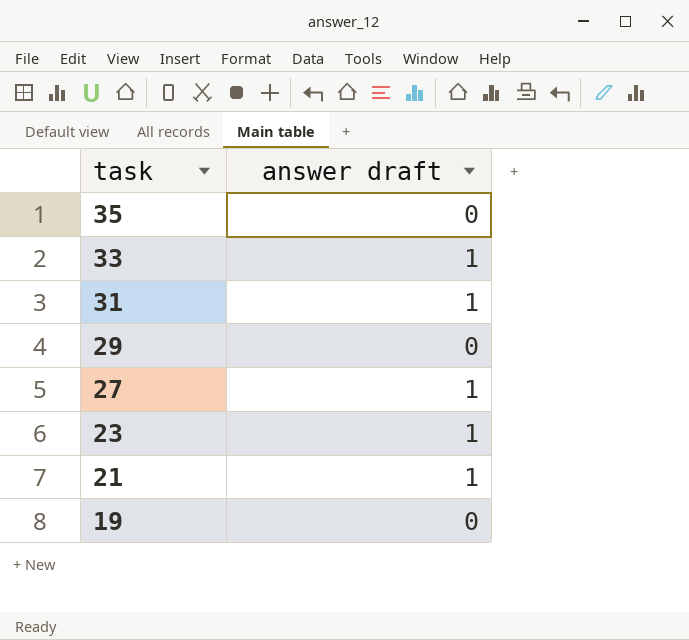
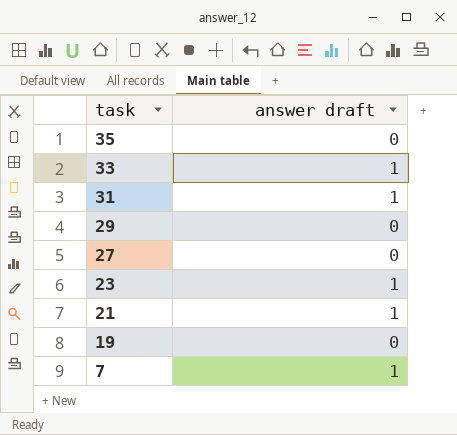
27 | answer draft: 1 -> 0
row 7: none -> 1

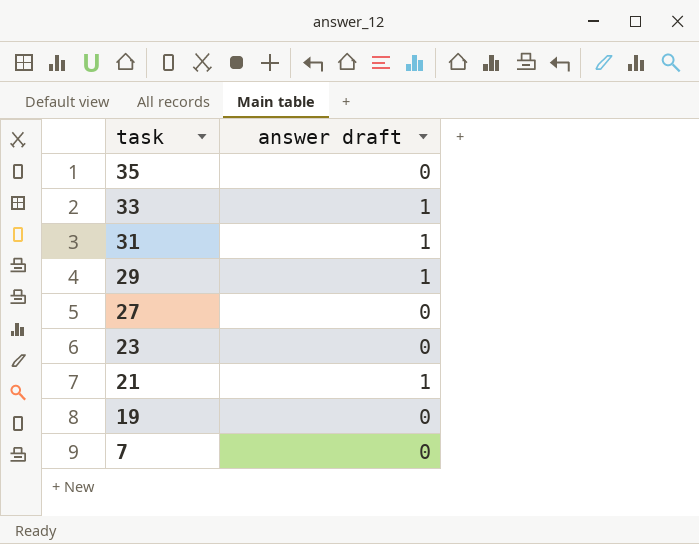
29 | answer draft: 0 -> 1
23 | answer draft: 1 -> 0
7 | answer draft: 1 -> 0

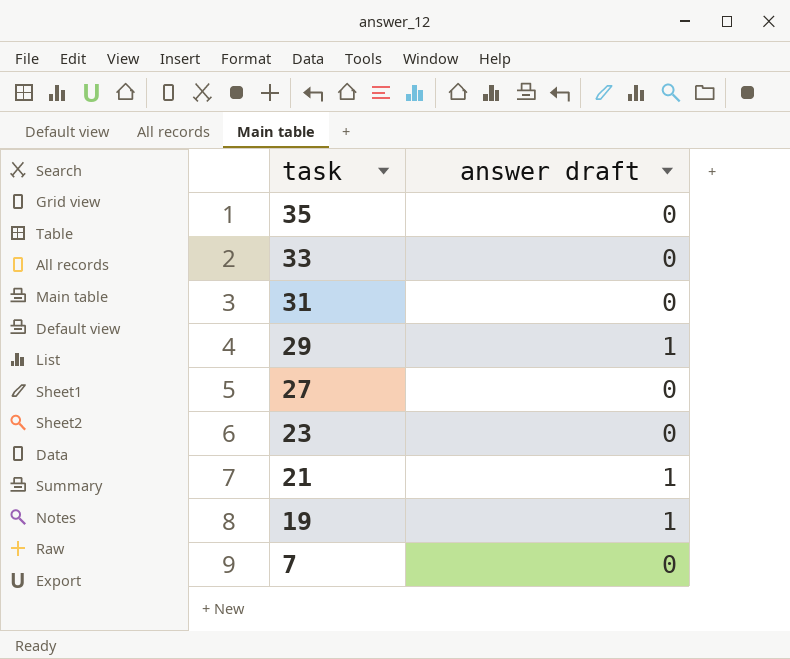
33 | answer draft: 1 -> 0
31 | answer draft: 1 -> 0
19 | answer draft: 0 -> 1

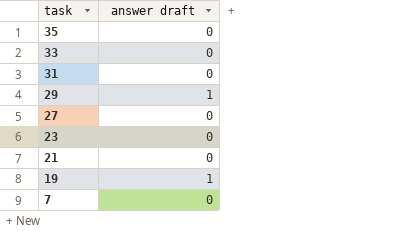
21 | answer draft: 1 -> 0

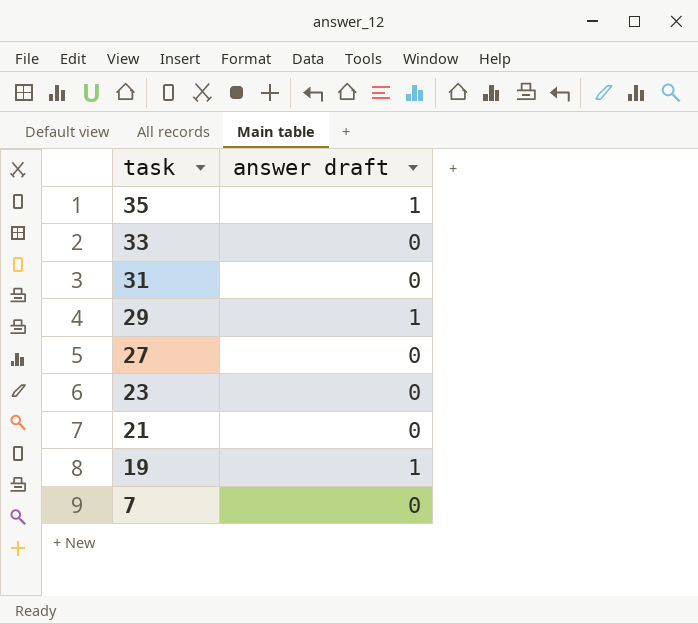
35 | answer draft: 0 -> 1

